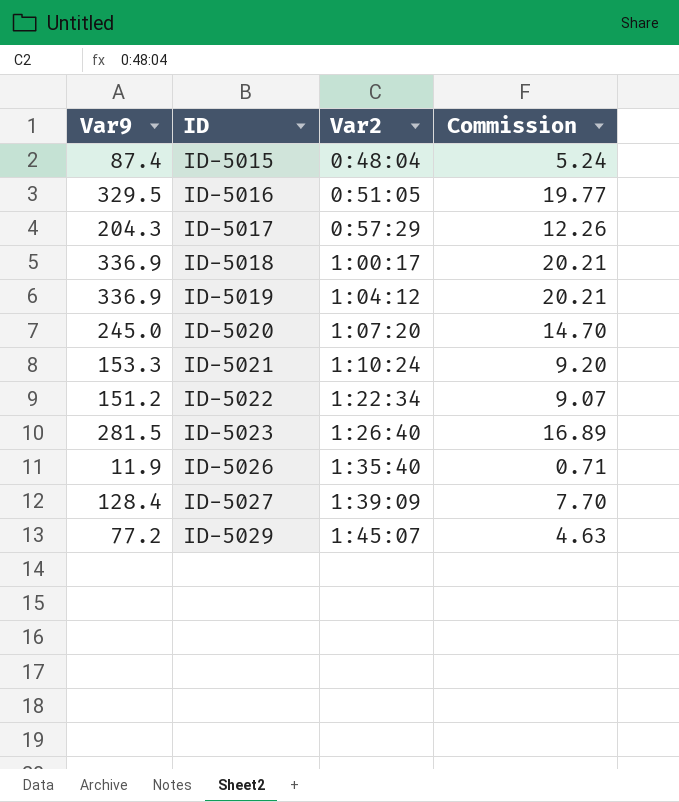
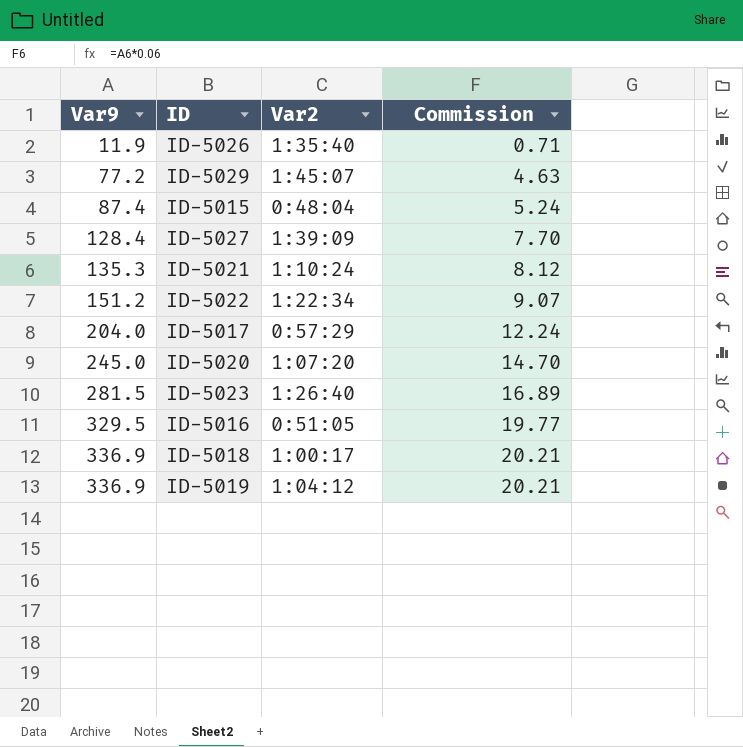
row order: ID ascending -> Var9 ascending
ID-5021 | Var9: 153.3 -> 135.3
ID-5021 | Commission: 9.20 -> 8.12
ID-5017 | Var9: 204.3 -> 204.0
ID-5017 | Commission: 12.26 -> 12.24

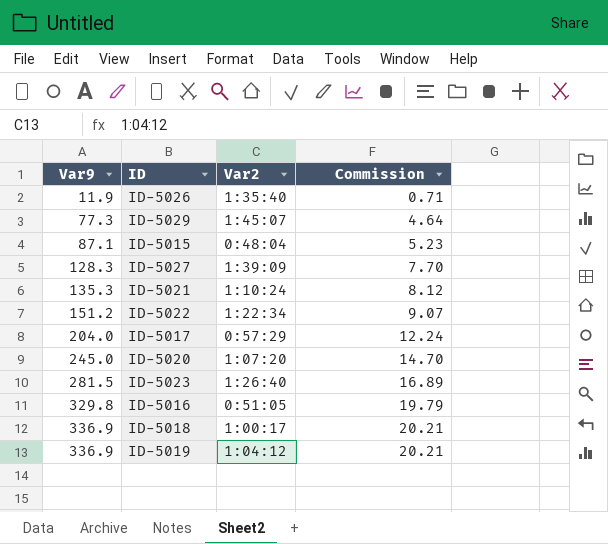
ID-5029 | Var9: 77.2 -> 77.3
ID-5029 | Commission: 4.63 -> 4.64
ID-5015 | Var9: 87.4 -> 87.1
ID-5015 | Commission: 5.24 -> 5.23
ID-5027 | Var9: 128.4 -> 128.3
ID-5016 | Var9: 329.5 -> 329.8
ID-5016 | Commission: 19.77 -> 19.79

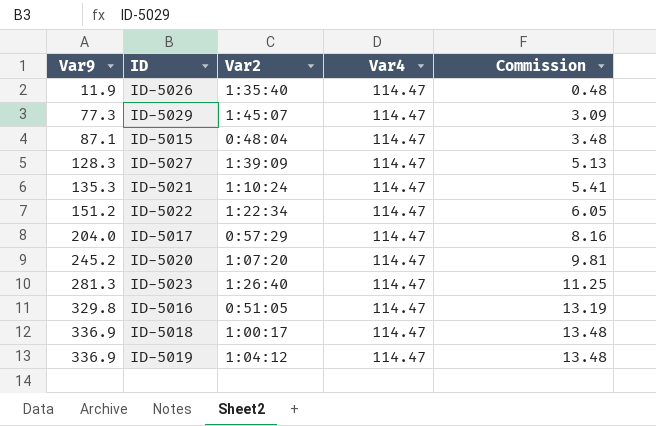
column Var4 | position: none -> 4
column Commission | formula: [Var9] * 0.06 -> [Var9] * 0.04
ID-5020 | Var9: 245.0 -> 245.2
ID-5023 | Var9: 281.5 -> 281.3

